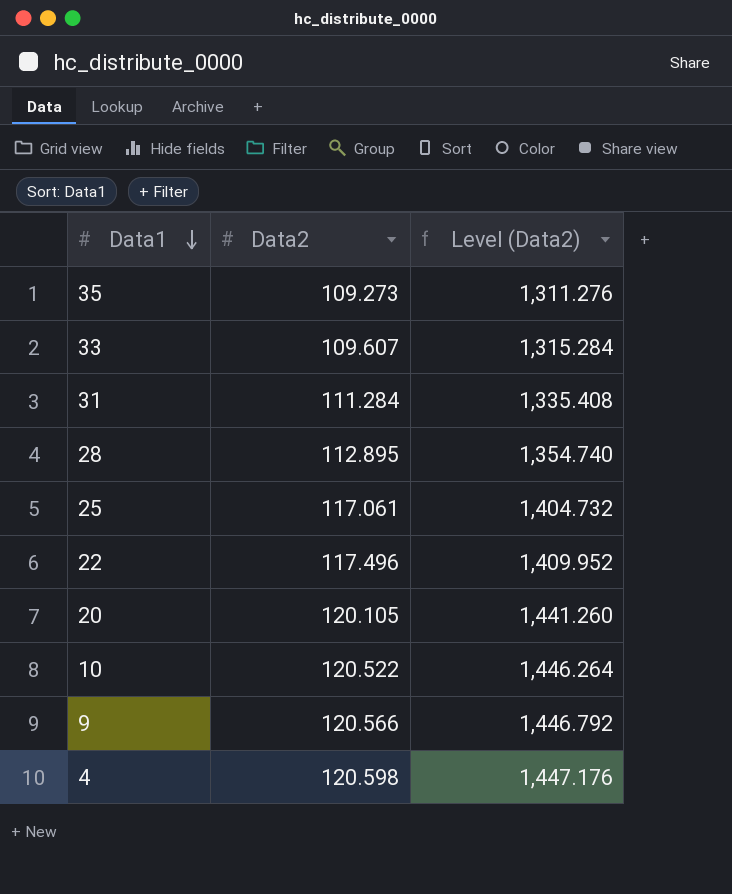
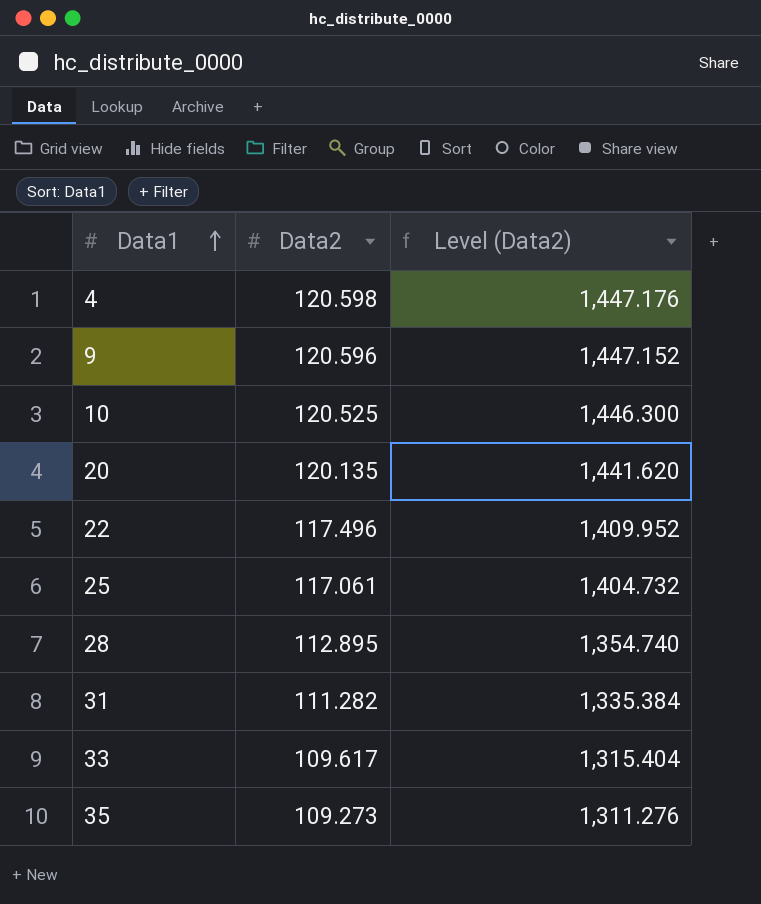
row order: Data1 descending -> Data1 ascending
9 | Data2: 120.566 -> 120.596
9 | Level (Data2): 1,446.792 -> 1,447.152
10 | Data2: 120.522 -> 120.525
10 | Level (Data2): 1,446.264 -> 1,446.300
20 | Data2: 120.105 -> 120.135
20 | Level (Data2): 1,441.260 -> 1,441.620
31 | Data2: 111.284 -> 111.282
31 | Level (Data2): 1,335.408 -> 1,335.384
33 | Data2: 109.607 -> 109.617
33 | Level (Data2): 1,315.284 -> 1,315.404

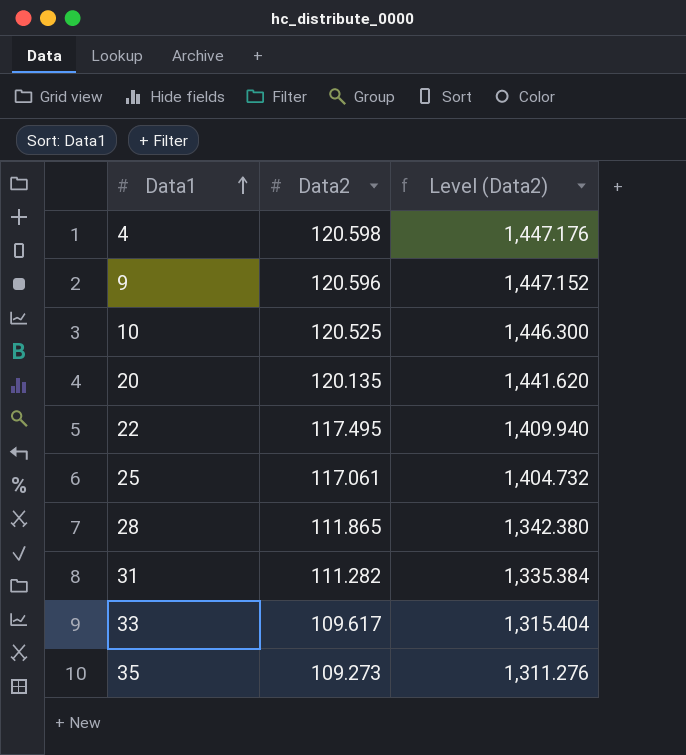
22 | Data2: 117.496 -> 117.495
22 | Level (Data2): 1,409.952 -> 1,409.940
28 | Data2: 112.895 -> 111.865
28 | Level (Data2): 1,354.740 -> 1,342.380

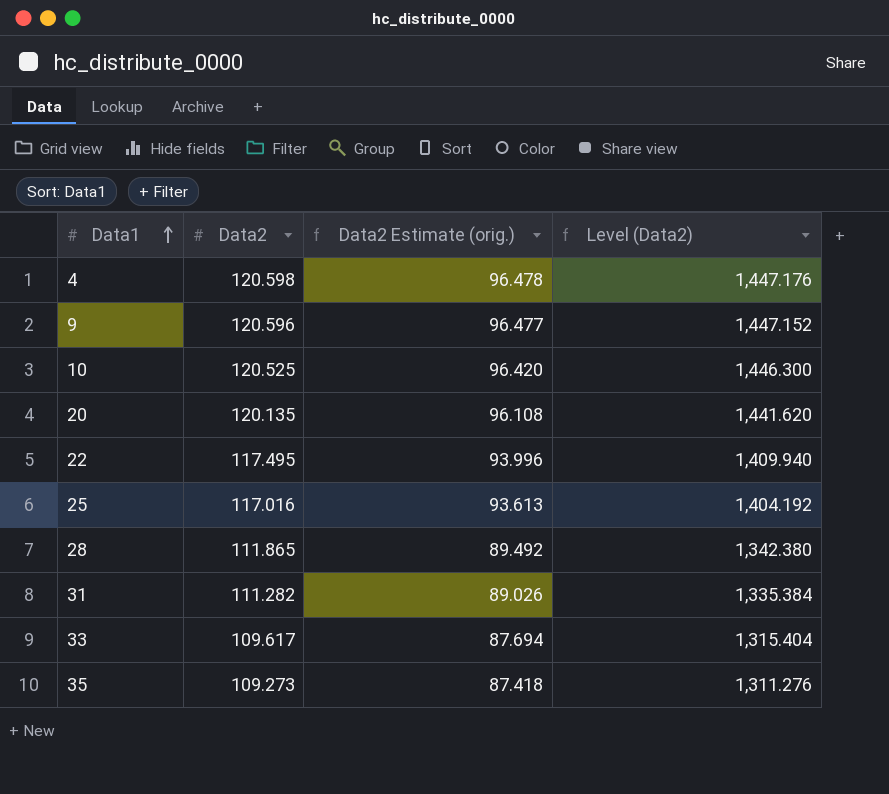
column Data2 Estimate (orig.) | formula: none -> [Data2] * 0.8
25 | Data2: 117.061 -> 117.016
25 | Level (Data2): 1,404.732 -> 1,404.192

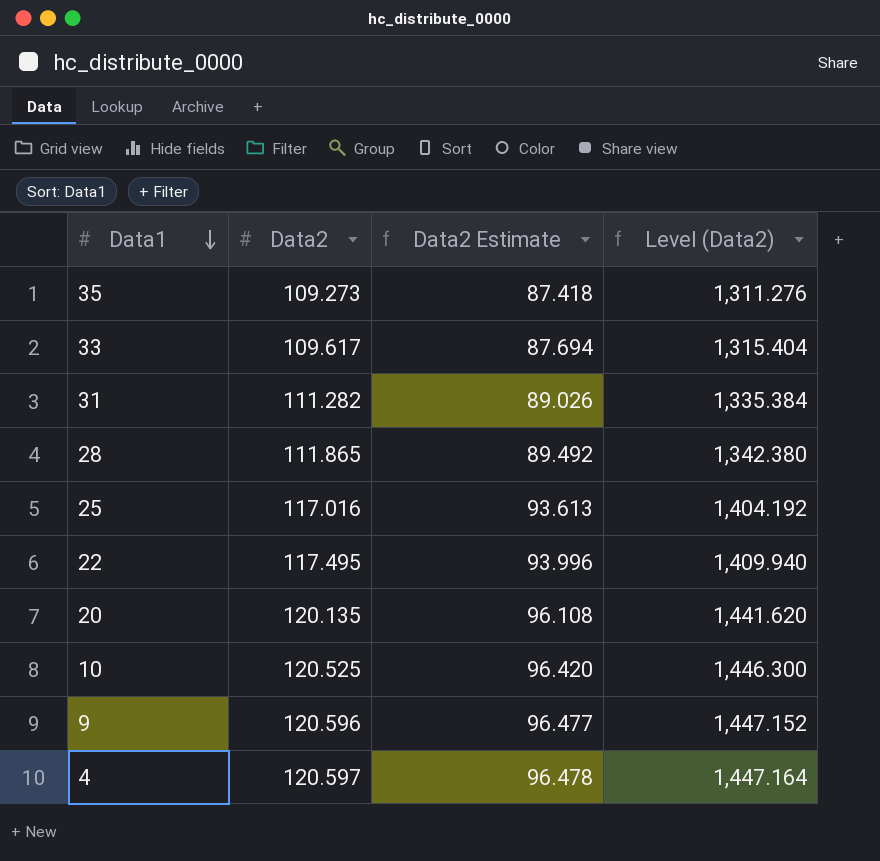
row order: Data1 ascending -> Data1 descending
column name: Data2 Estimate (orig.) -> Data2 Estimate
4 | Data2: 120.598 -> 120.597
4 | Level (Data2): 1,447.176 -> 1,447.164

